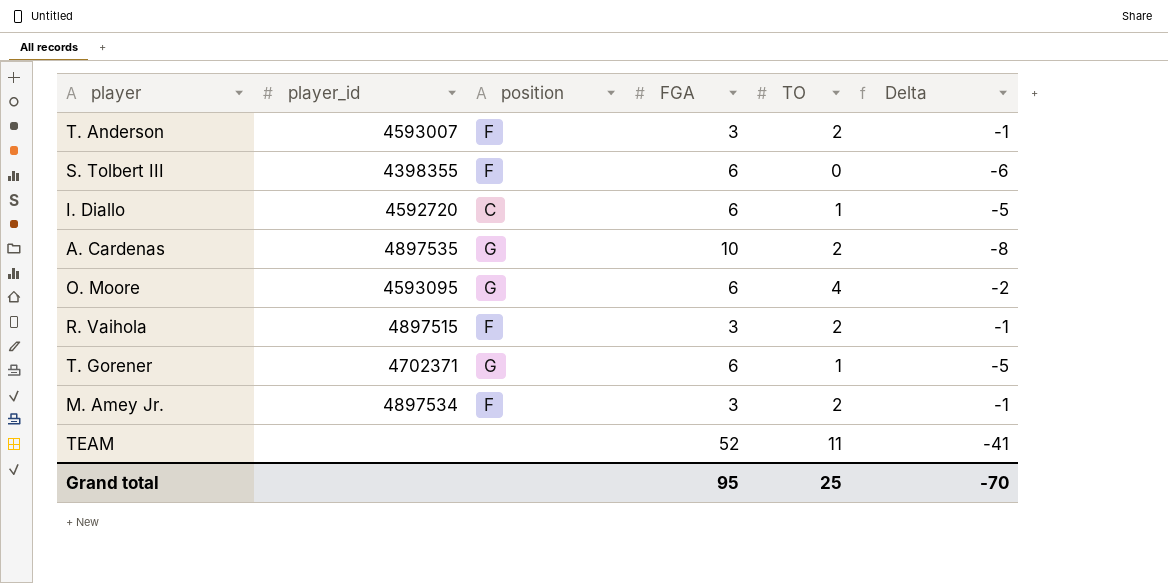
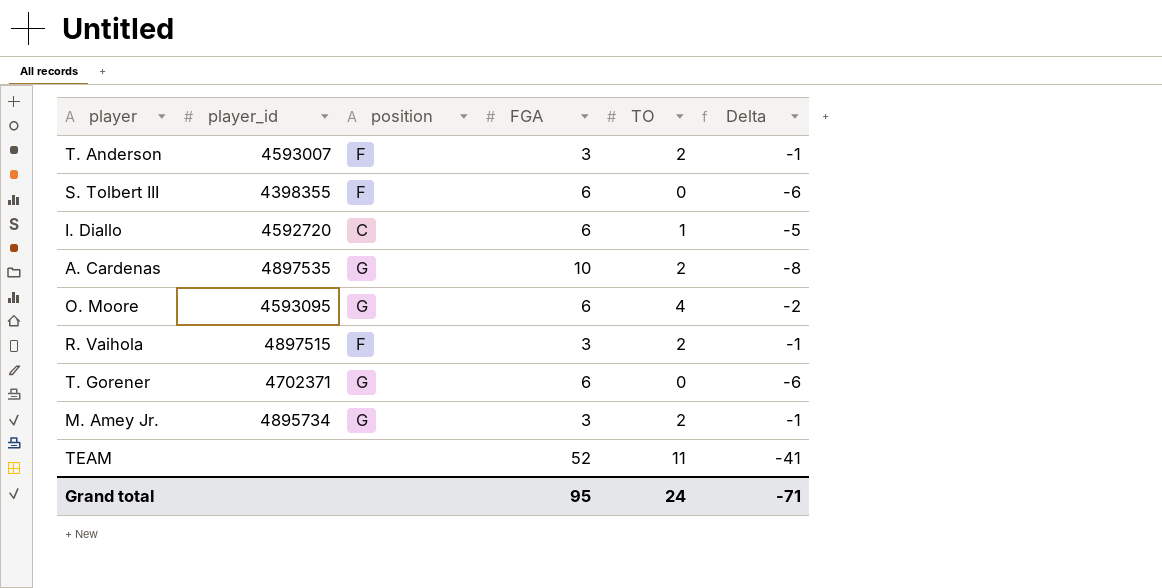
T. Gorener | TO: 1 -> 0
T. Gorener | Delta: -5 -> -6
M. Amey Jr. | player_id: 4897534 -> 4895734
M. Amey Jr. | position: F -> G
Grand total | TO: 25 -> 24
Grand total | Delta: -70 -> -71

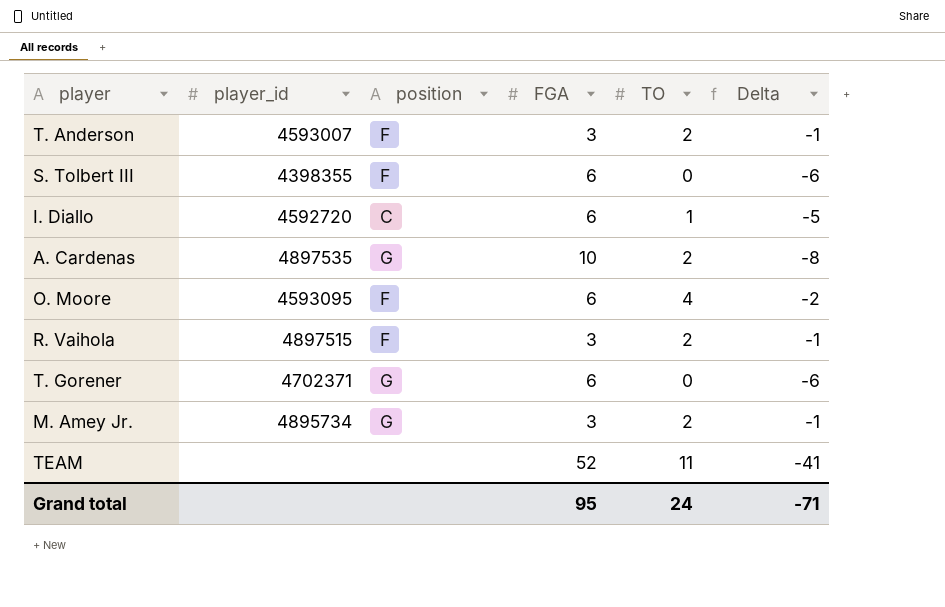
O. Moore | position: G -> F

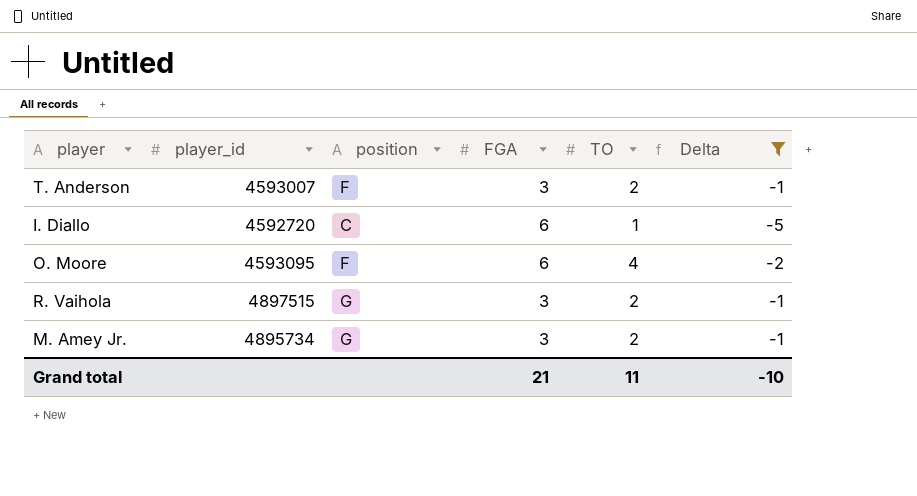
filter: none -> Delta >= -5
R. Vaihola | position: F -> G
Grand total | FGA: 95 -> 21
Grand total | TO: 24 -> 11
Grand total | Delta: -71 -> -10

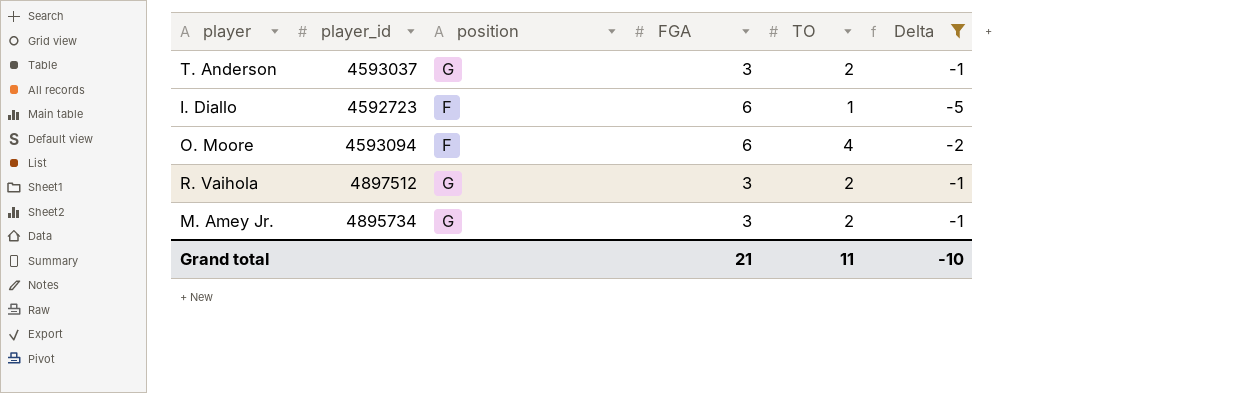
T. Anderson | player_id: 4593007 -> 4593037
T. Anderson | position: F -> G
I. Diallo | player_id: 4592720 -> 4592723
I. Diallo | position: C -> F
O. Moore | player_id: 4593095 -> 4593094
R. Vaihola | player_id: 4897515 -> 4897512

